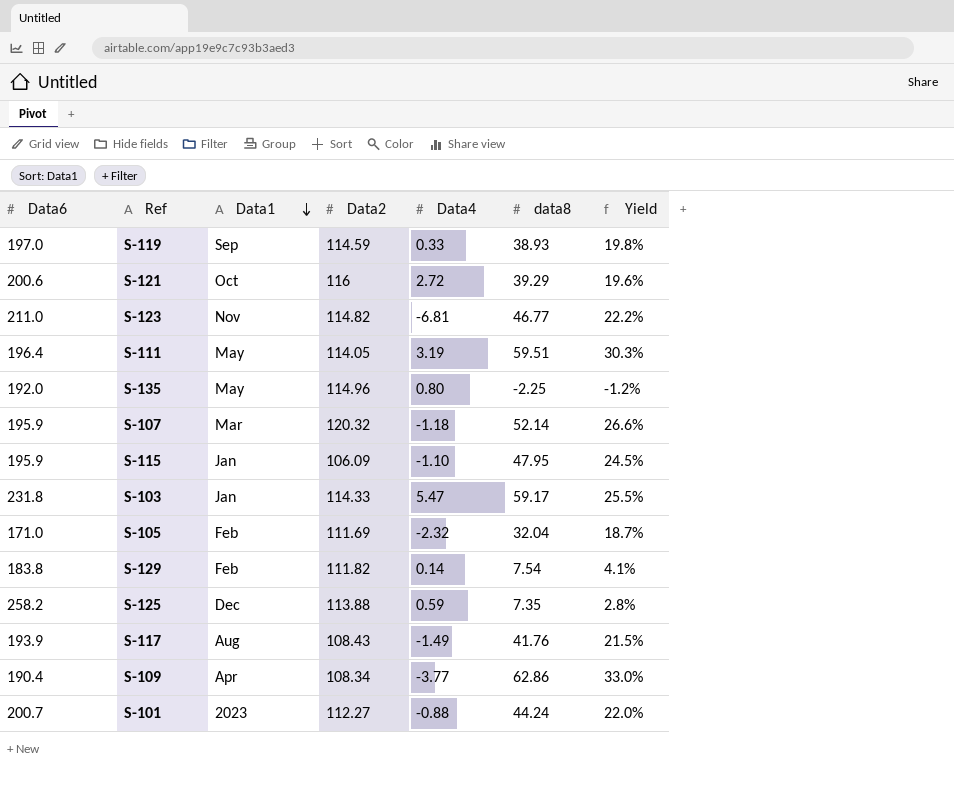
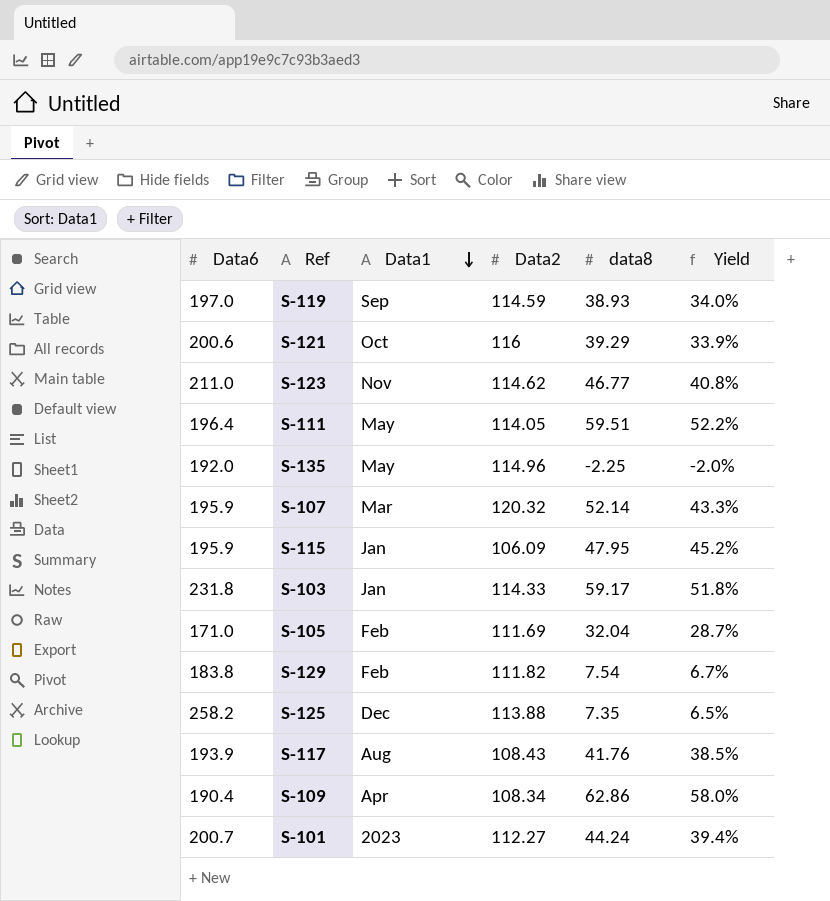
column Data4 | position: 5 -> none
column Yield | formula: [data8] / [Data6] -> [data8] / [Data2]
S-123 | Data2: 114.82 -> 114.62

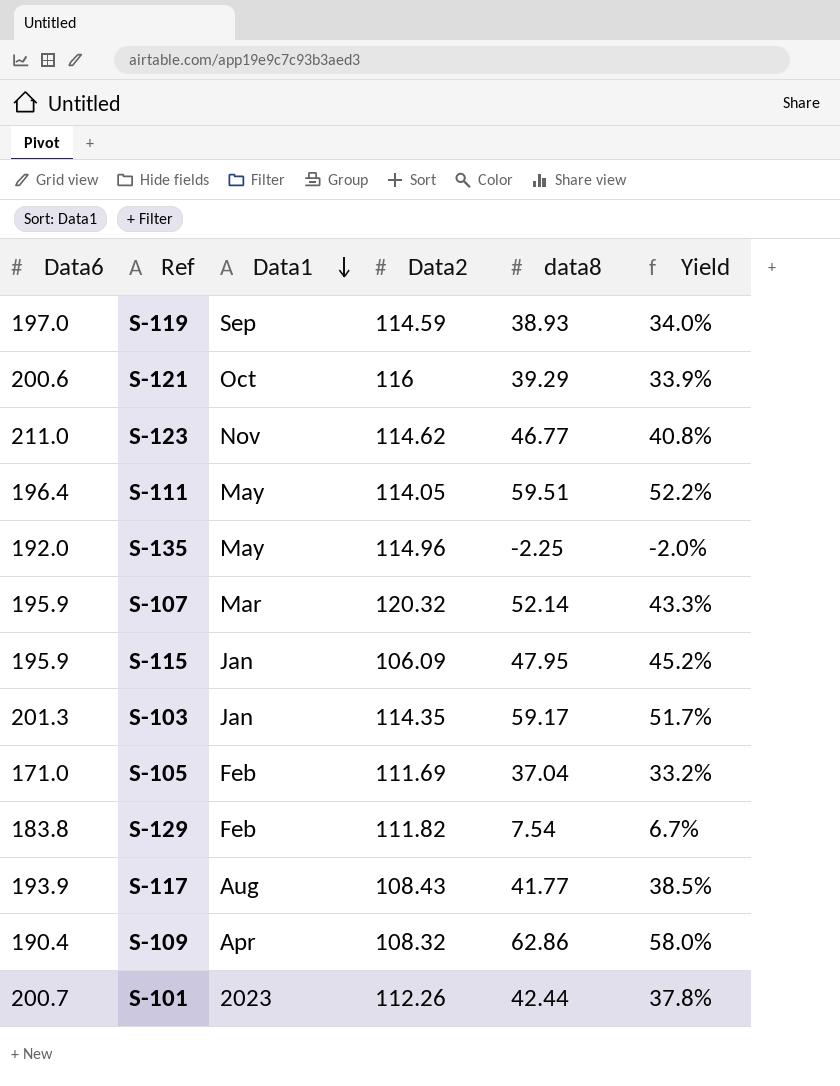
row S-125: 258.2 | Dec | 113.88 | 7.35 | 6.5% -> none
S-103 | Data6: 231.8 -> 201.3
S-103 | Data2: 114.33 -> 114.35
S-103 | Yield: 51.8% -> 51.7%
S-105 | data8: 32.04 -> 37.04
S-105 | Yield: 28.7% -> 33.2%
S-117 | data8: 41.76 -> 41.77
S-109 | Data2: 108.34 -> 108.32
S-101 | Data2: 112.27 -> 112.26
S-101 | data8: 44.24 -> 42.44
S-101 | Yield: 39.4% -> 37.8%

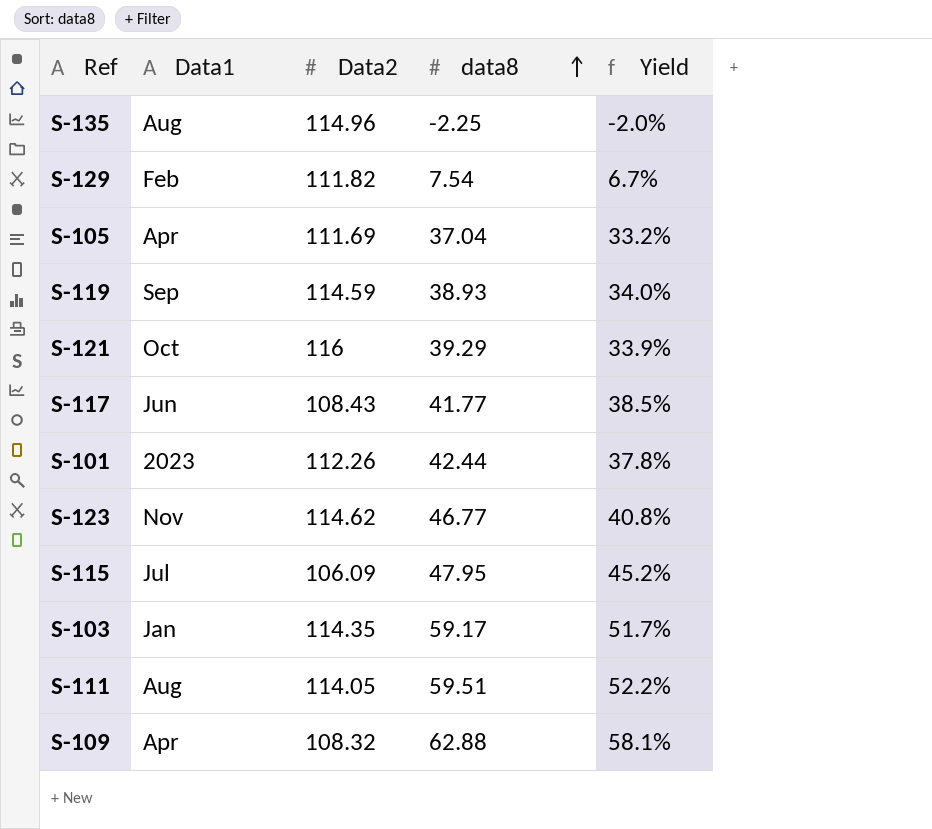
row order: Data1 descending -> data8 ascending
column Data6 | position: 1 -> none
row S-107: 195.9 | Mar | 120.32 | 52.14 | 43.3% -> none
S-135 | Data1: May -> Aug
S-105 | Data1: Feb -> Apr
S-117 | Data1: Aug -> Jun
S-115 | Data1: Jan -> Jul
S-111 | Data1: May -> Aug
S-109 | data8: 62.86 -> 62.88
S-109 | Yield: 58.0% -> 58.1%

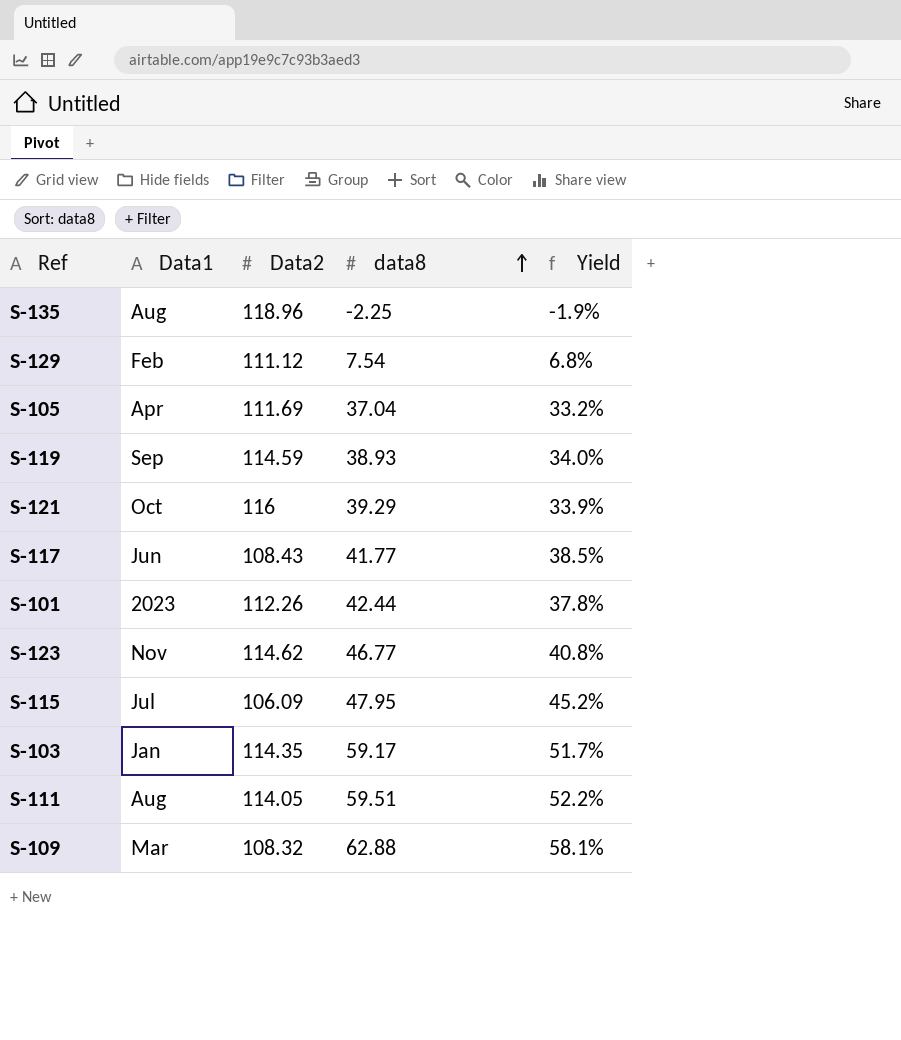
S-135 | Data2: 114.96 -> 118.96
S-135 | Yield: -2.0% -> -1.9%
S-129 | Data2: 111.82 -> 111.12
S-129 | Yield: 6.7% -> 6.8%
S-109 | Data1: Apr -> Mar

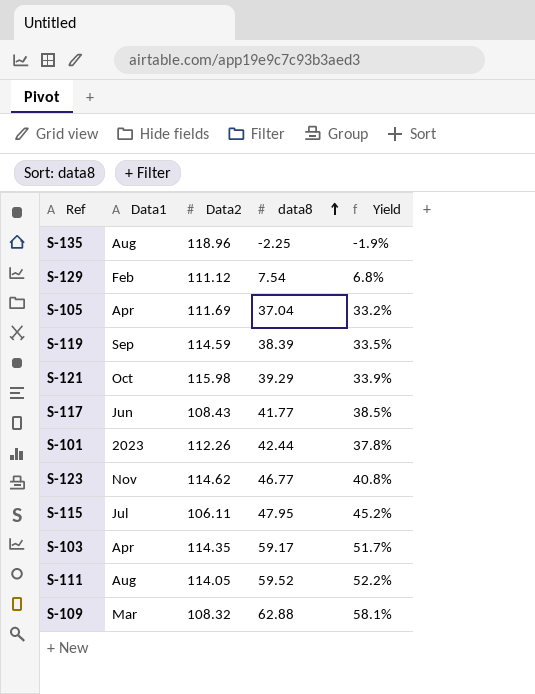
S-119 | data8: 38.93 -> 38.39
S-119 | Yield: 34.0% -> 33.5%
S-121 | Data2: 116 -> 115.98
S-115 | Data2: 106.09 -> 106.11
S-103 | Data1: Jan -> Apr
S-111 | data8: 59.51 -> 59.52

